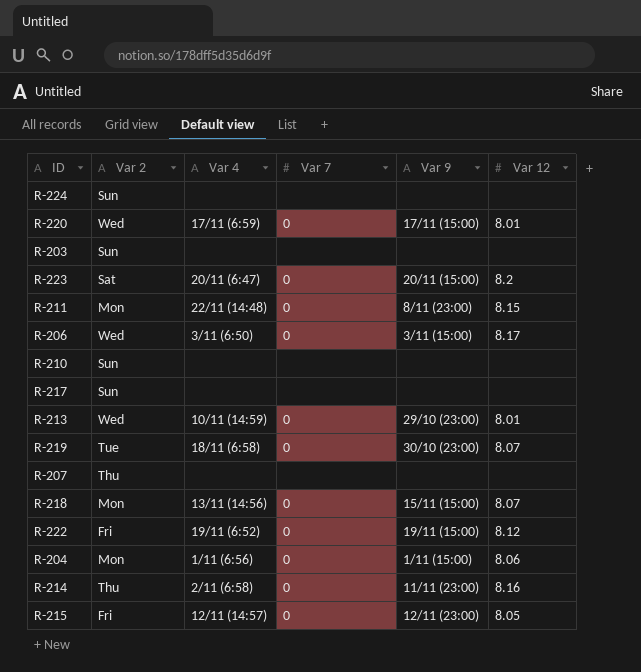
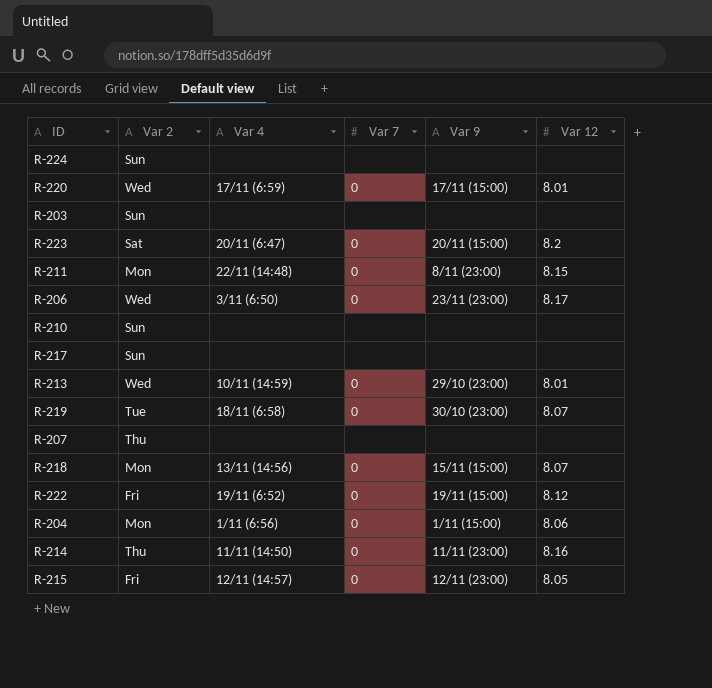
R-206 | Var 9: 3/11 (15:00) -> 23/11 (23:00)
R-214 | Var 4: 2/11 (6:58) -> 11/11 (14:50)

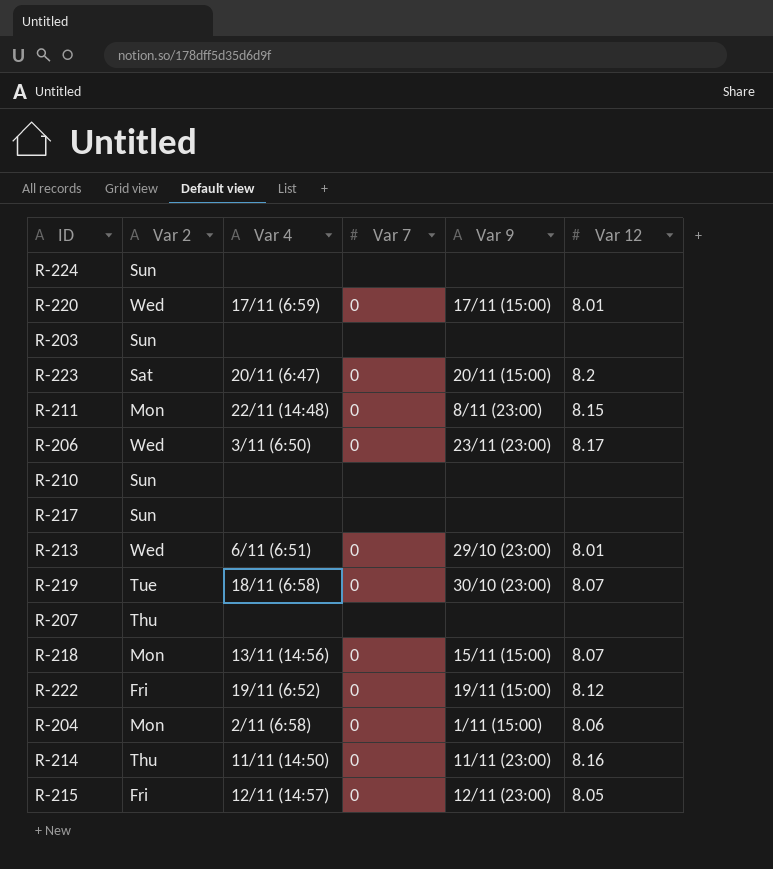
R-213 | Var 4: 10/11 (14:59) -> 6/11 (6:51)
R-204 | Var 4: 1/11 (6:56) -> 2/11 (6:58)

